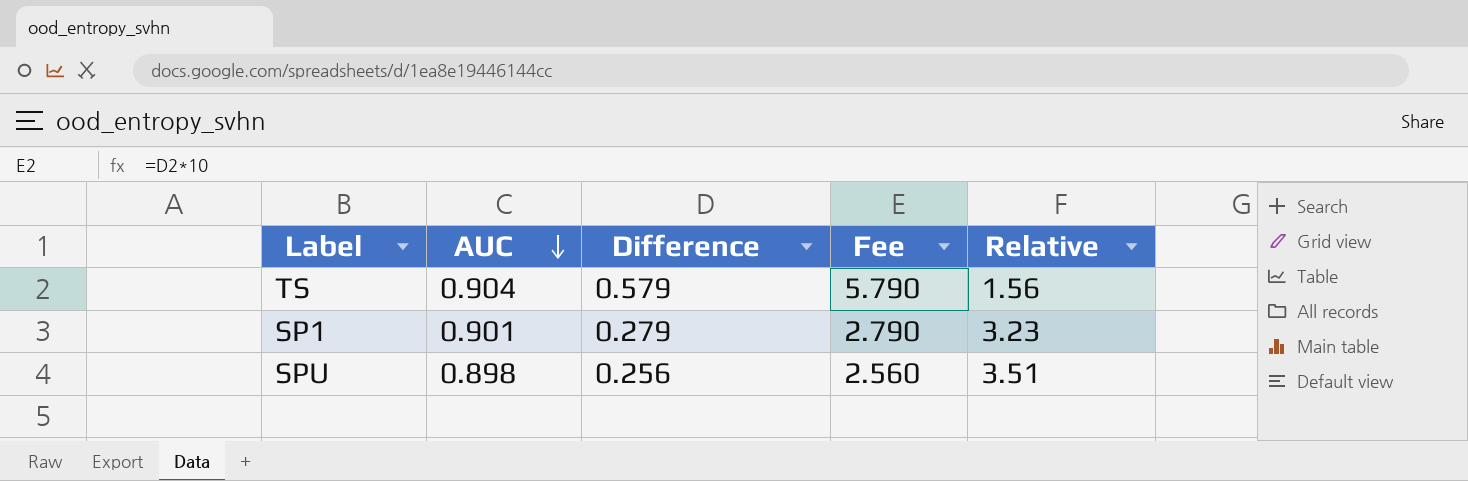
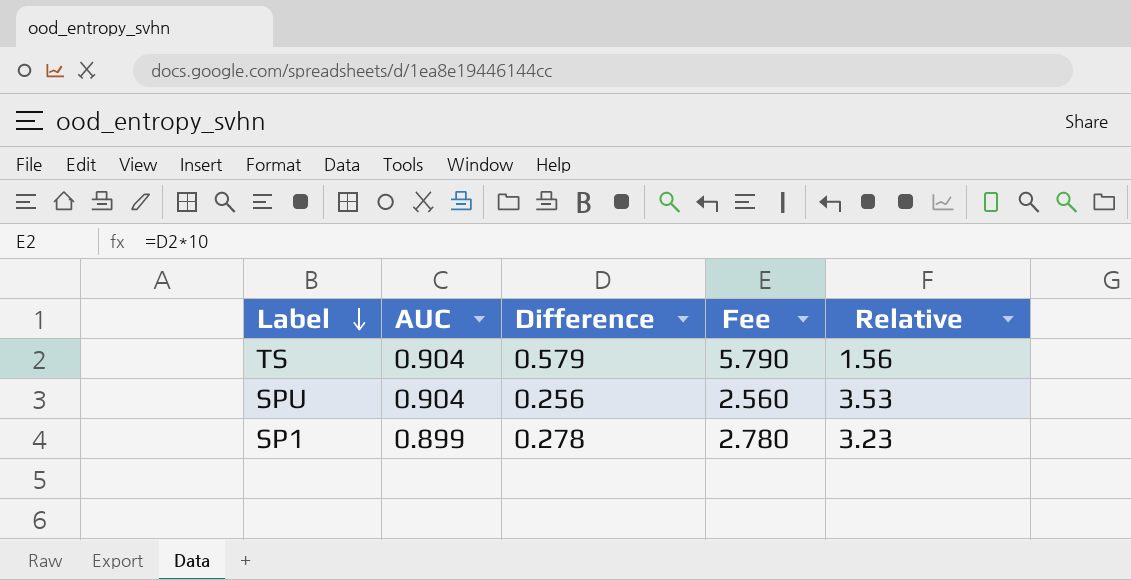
row order: AUC descending -> Label descending
SPU | AUC: 0.898 -> 0.904
SPU | Relative: 3.51 -> 3.53
SP1 | AUC: 0.901 -> 0.899
SP1 | Difference: 0.279 -> 0.278
SP1 | Fee: 2.790 -> 2.780

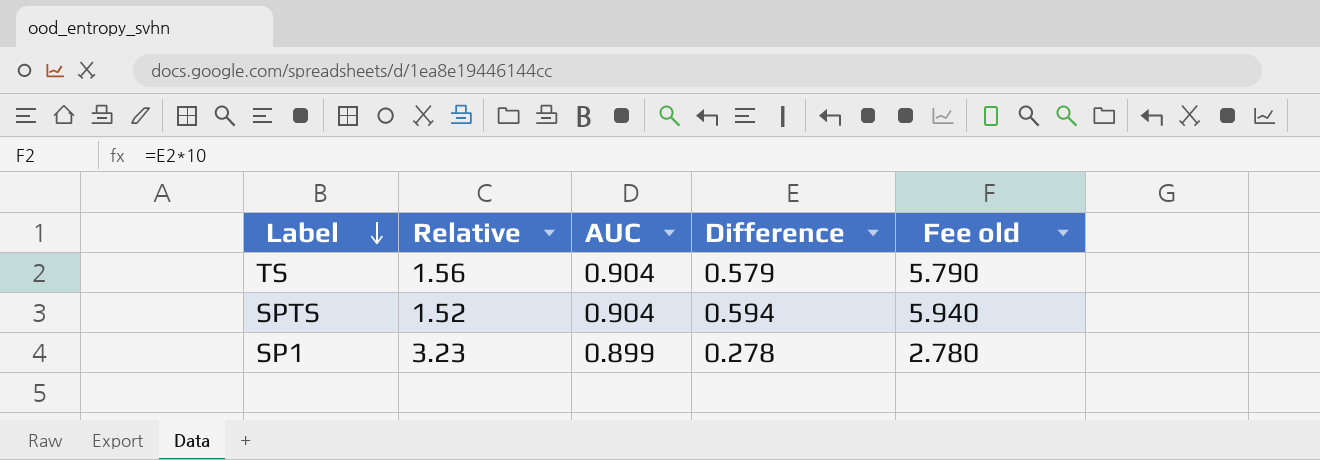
column Relative | position: 5 -> 2
column name: Fee -> Fee old
row SPU: 0.904 | 0.256 | 2.560 | 3.53 -> none
row SPTS: none -> 1.52 | 0.904 | 0.594 | 5.940

